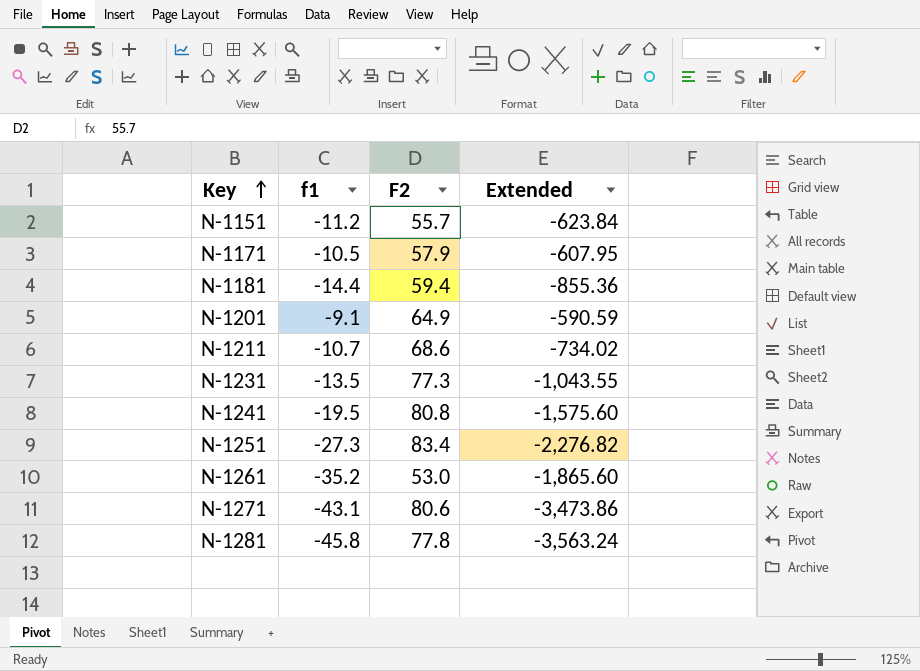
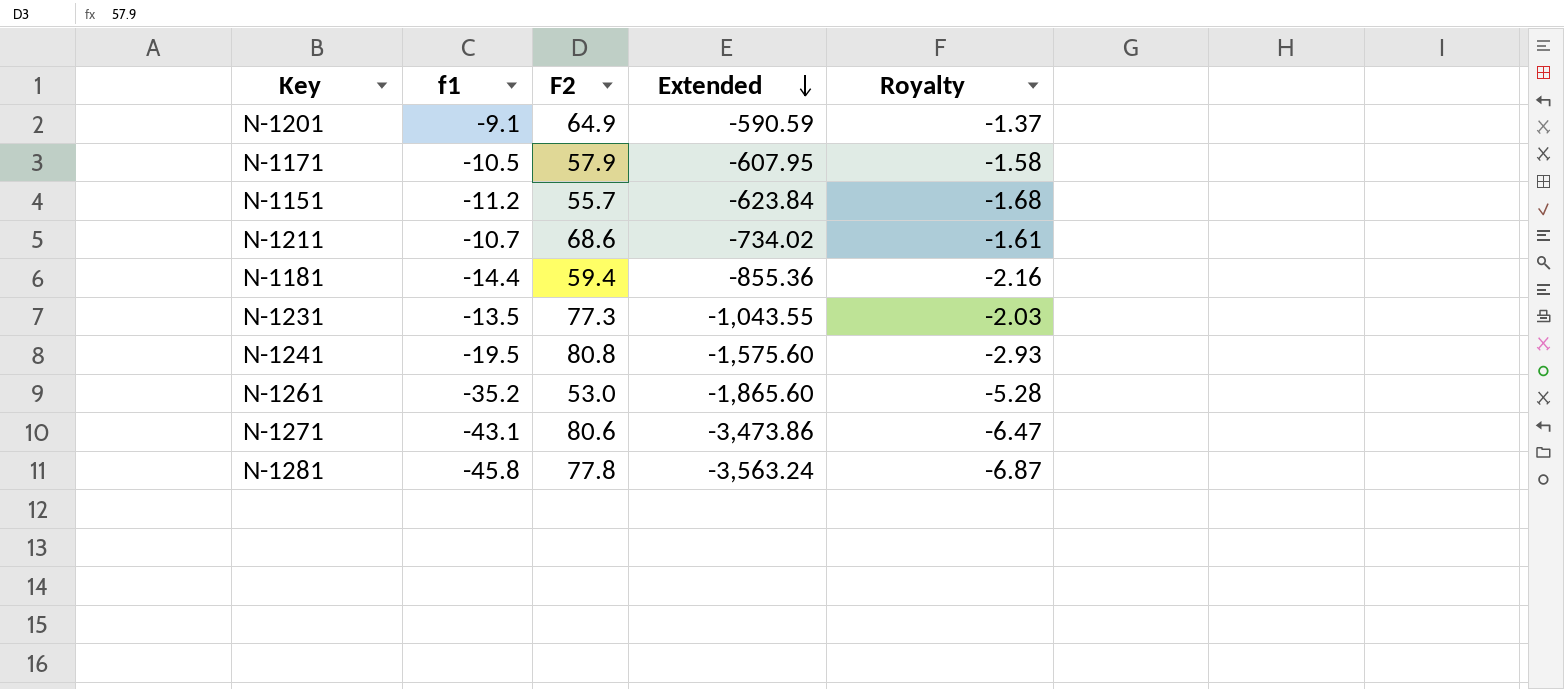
row order: Key ascending -> Extended descending
column Royalty | formula: none -> [f1] * 0.15
row N-1251: -27.3 | 83.4 | -2,276.82 -> none

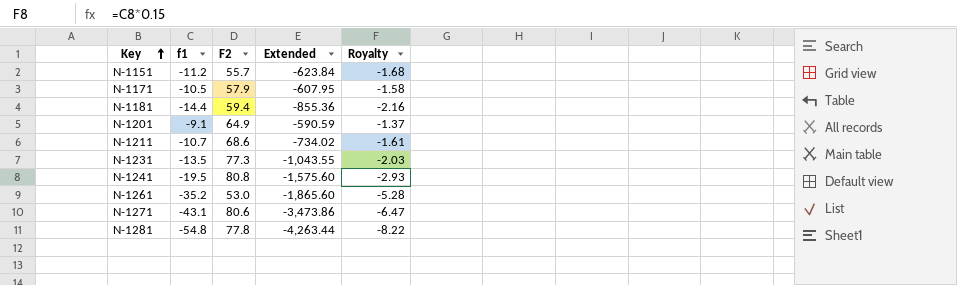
row order: Extended descending -> Key ascending
N-1281 | f1: -45.8 -> -54.8
N-1281 | Extended: -3,563.24 -> -4,263.44
N-1281 | Royalty: -6.87 -> -8.22

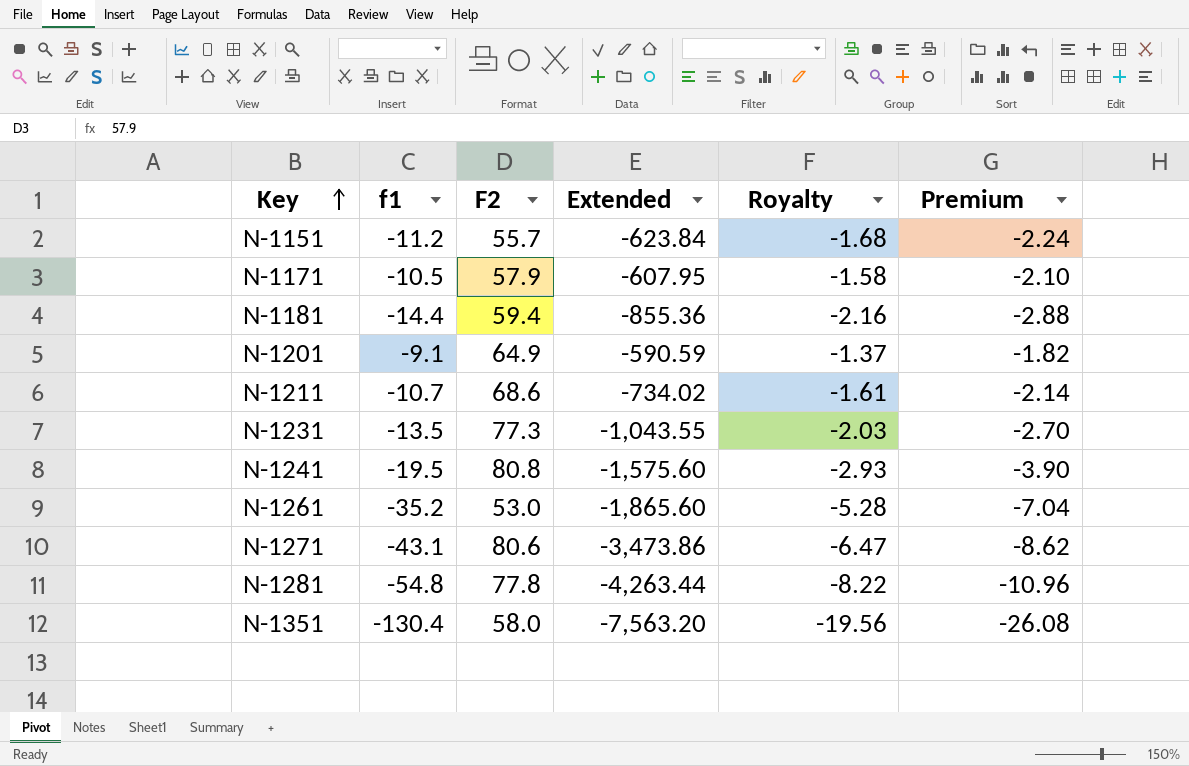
column Premium | formula: none -> [f1] * 0.2
row N-1351: none -> -130.4 | 58.0 | -7,563.20 | -19.56 | -26.08

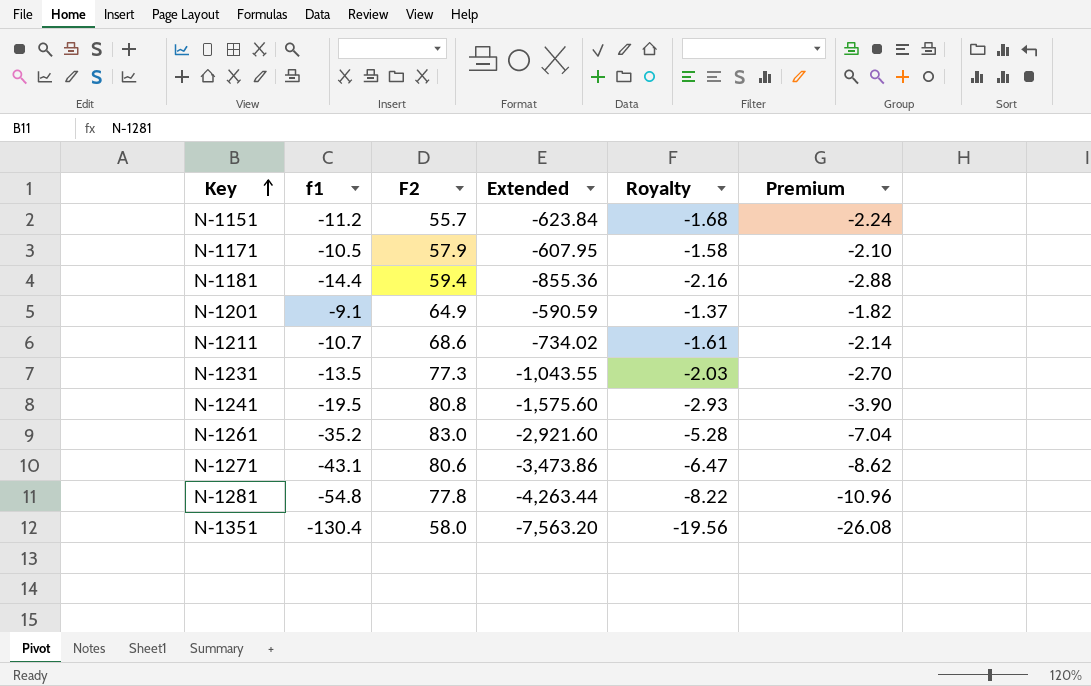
N-1261 | F2: 53.0 -> 83.0
N-1261 | Extended: -1,865.60 -> -2,921.60

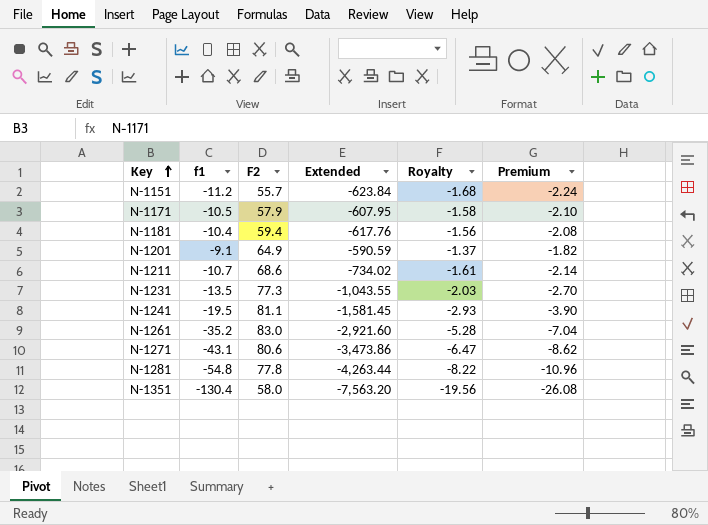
N-1181 | f1: -14.4 -> -10.4
N-1181 | Extended: -855.36 -> -617.76
N-1181 | Royalty: -2.16 -> -1.56
N-1181 | Premium: -2.88 -> -2.08
N-1241 | F2: 80.8 -> 81.1
N-1241 | Extended: -1,575.60 -> -1,581.45

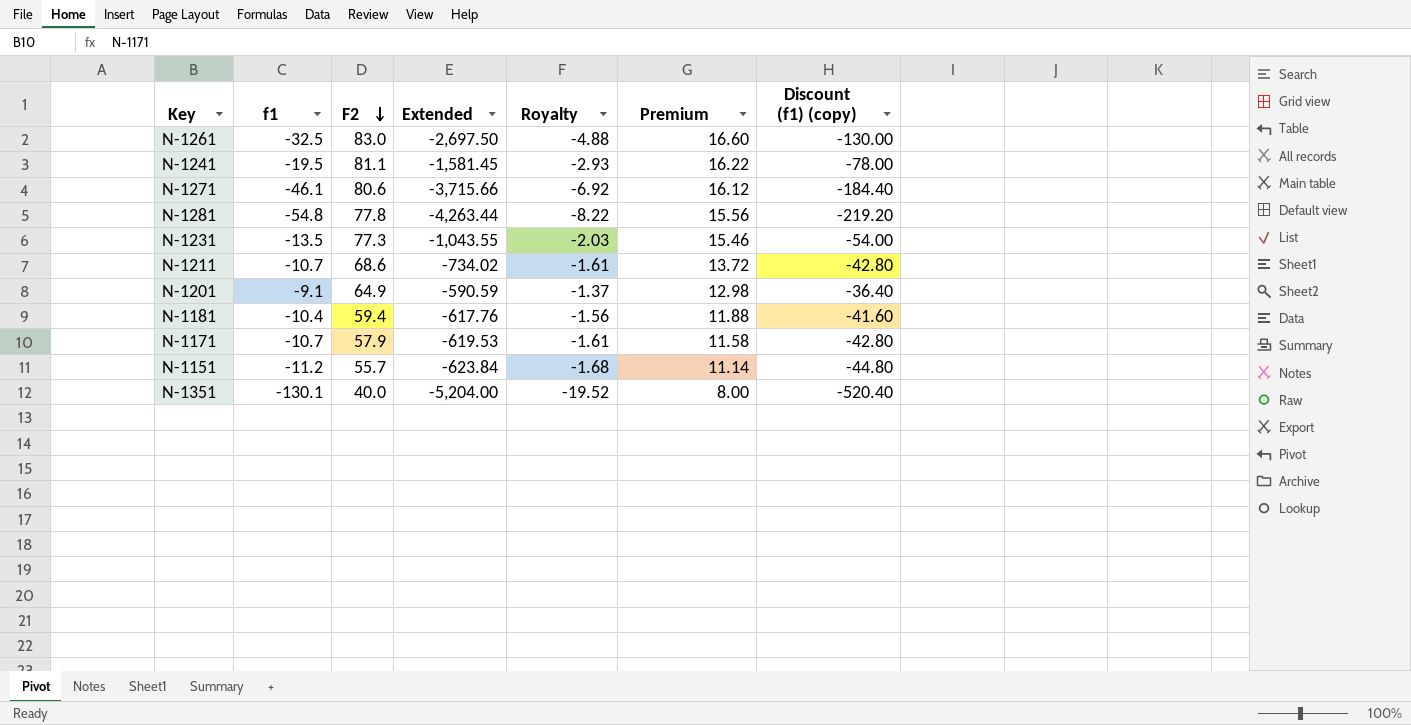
row order: Key ascending -> F2 descending
column Premium | formula: [f1] * 0.2 -> [F2] * 0.2
column Discount (f1) (copy) | formula: none -> [f1] * 4
N-1261 | f1: -35.2 -> -32.5
N-1261 | Extended: -2,921.60 -> -2,697.50
N-1261 | Royalty: -5.28 -> -4.88
N-1271 | f1: -43.1 -> -46.1
N-1271 | Extended: -3,473.86 -> -3,715.66
N-1271 | Royalty: -6.47 -> -6.92
N-1171 | f1: -10.5 -> -10.7
N-1171 | Extended: -607.95 -> -619.53
N-1171 | Royalty: -1.58 -> -1.61
N-1351 | f1: -130.4 -> -130.1
N-1351 | F2: 58.0 -> 40.0
N-1351 | Extended: -7,563.20 -> -5,204.00
N-1351 | Royalty: -19.56 -> -19.52

